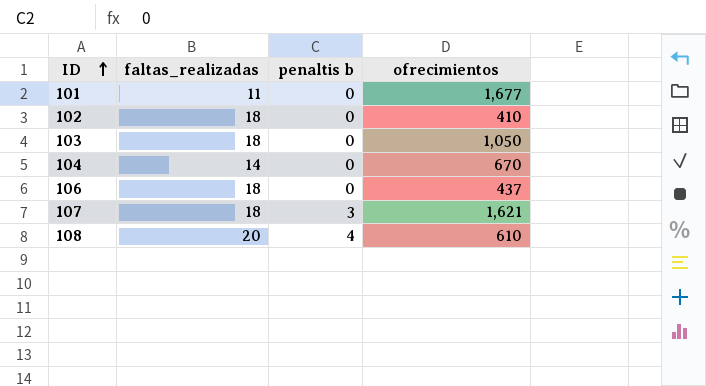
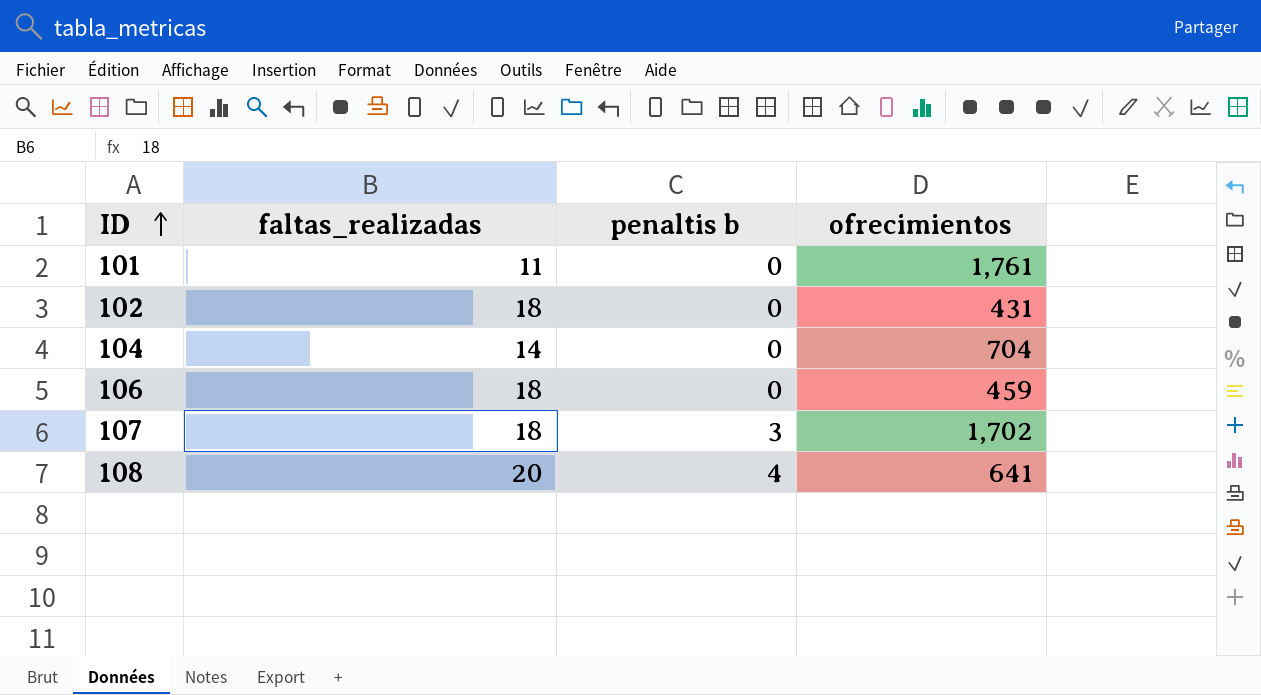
row 103: 18 | 0 | 1,050 -> none
101 | ofrecimientos: 1,677 -> 1,761
102 | ofrecimientos: 410 -> 431
104 | ofrecimientos: 670 -> 704
106 | ofrecimientos: 437 -> 459
107 | ofrecimientos: 1,621 -> 1,702
108 | ofrecimientos: 610 -> 641

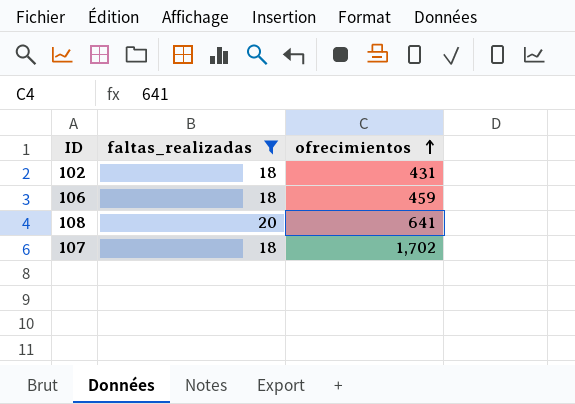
filter: none -> faltas_realizadas >= 18
row order: ID ascending -> ofrecimientos ascending
column penaltis b | position: 3 -> none

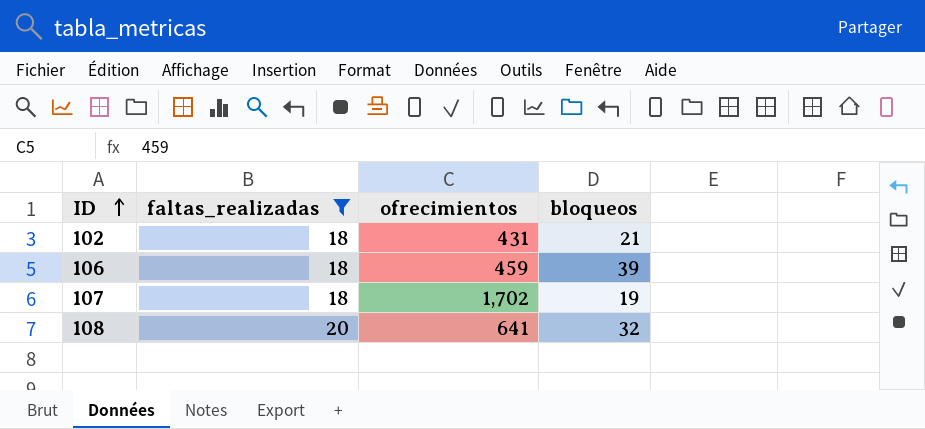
row order: ofrecimientos ascending -> ID ascending
column bloqueos | position: none -> 4

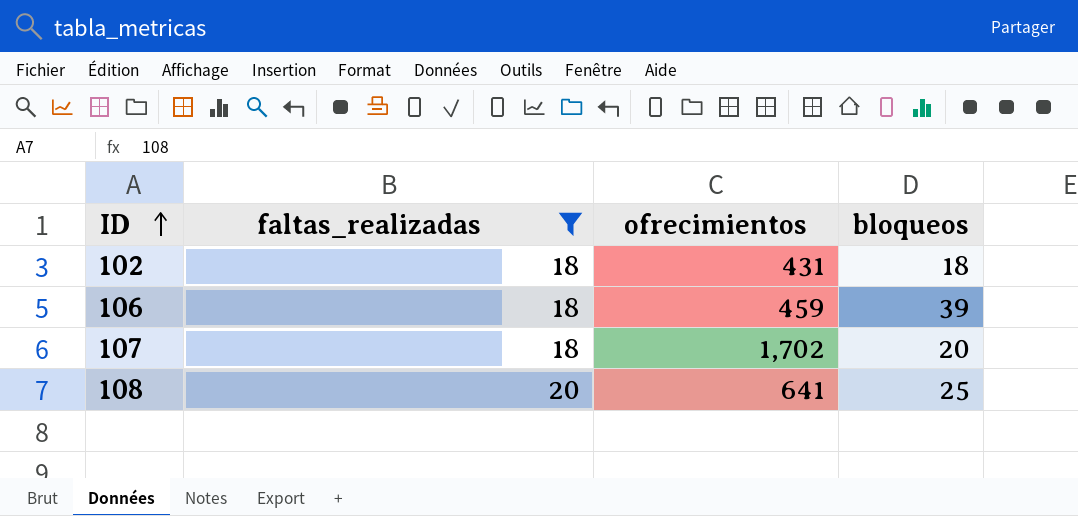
102 | bloqueos: 21 -> 18
107 | bloqueos: 19 -> 20
108 | bloqueos: 32 -> 25

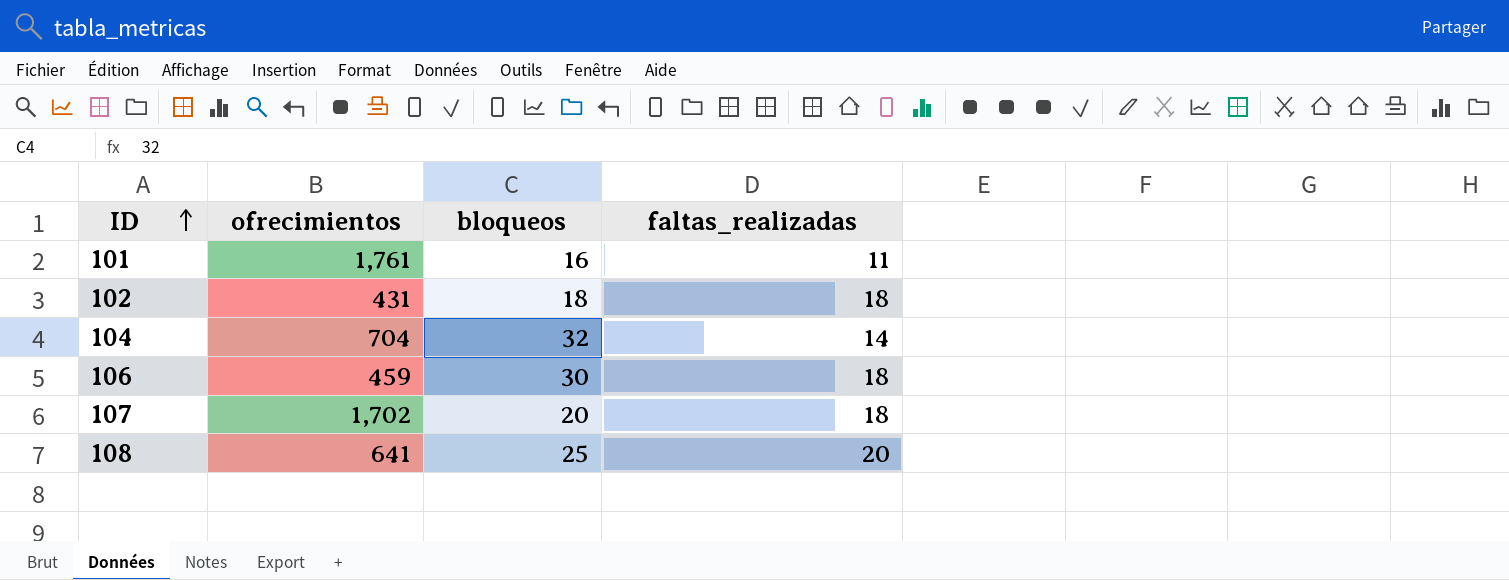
filter: faltas_realizadas >= 18 -> none
column faltas_realizadas | position: 2 -> 4
106 | bloqueos: 39 -> 30

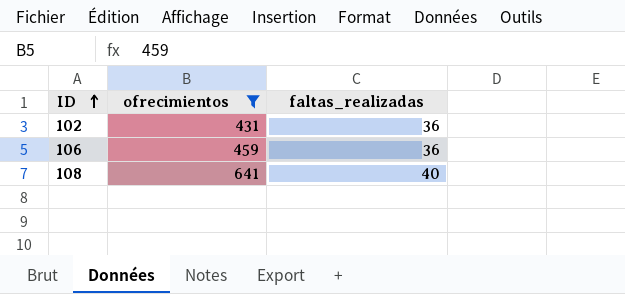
filter: none -> ofrecimientos <= 641
column bloqueos | position: 3 -> none
102 | faltas_realizadas: 18 -> 36
106 | faltas_realizadas: 18 -> 36
108 | faltas_realizadas: 20 -> 40

